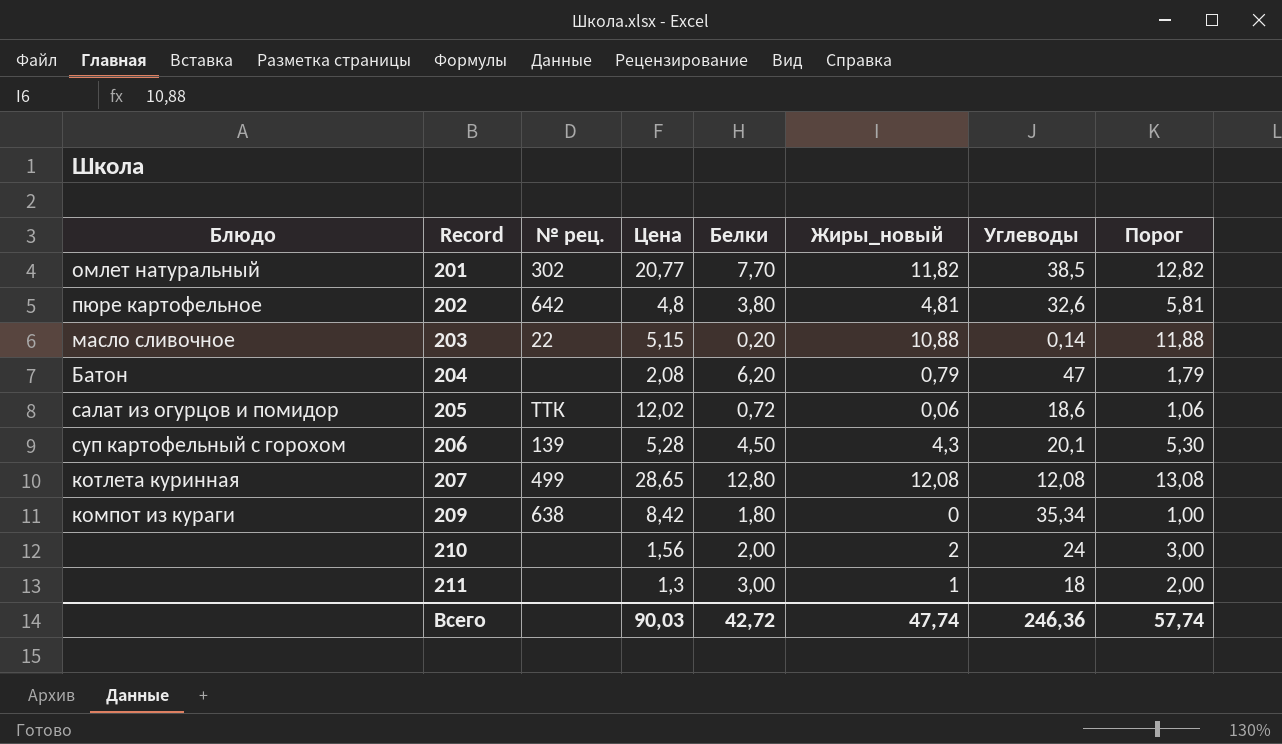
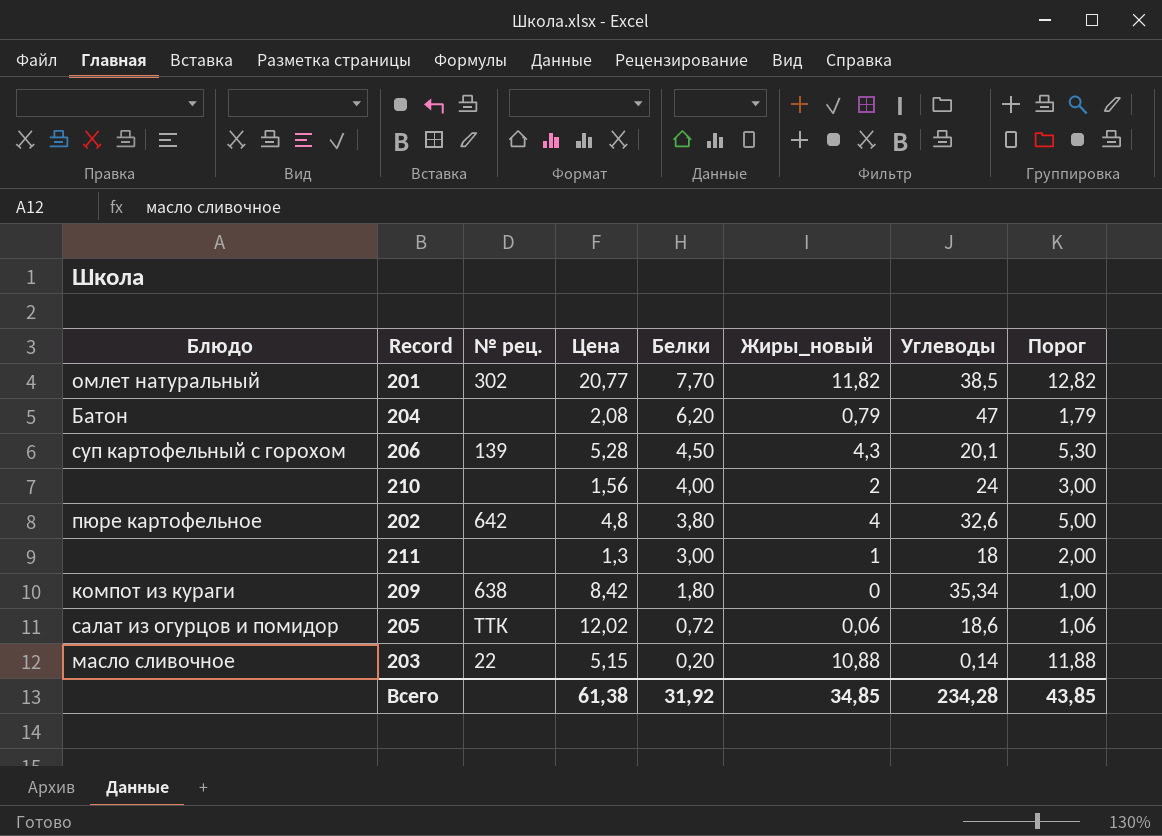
row order: Record ascending -> Белки descending
row 207: котлета куринная | 499 | 28,65 | 12,80 | 12,08 | 12,08 | 13,08 -> none
210 | Белки: 2,00 -> 4,00
202 | Жиры_новый: 4,81 -> 4
202 | Порог: 5,81 -> 5,00
Всего | Цена: 90,03 -> 61,38
Всего | Белки: 42,72 -> 31,92
Всего | Жиры_новый: 47,74 -> 34,85
Всего | Углеводы: 246,36 -> 234,28
Всего | Порог: 57,74 -> 43,85

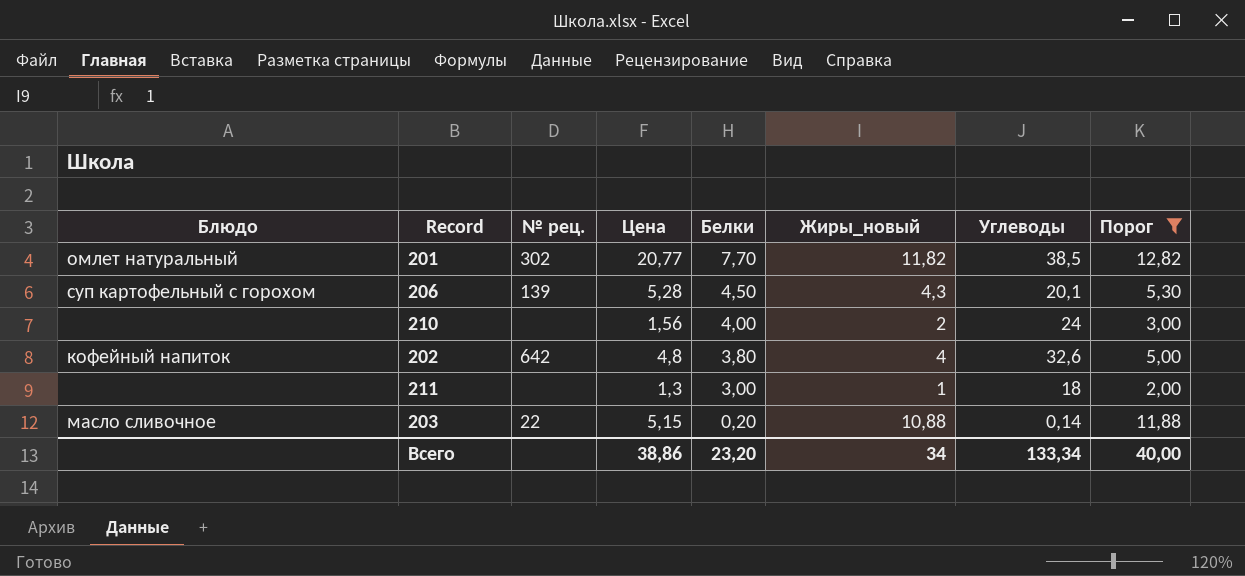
filter: none -> Порог >= 2,00
202 | Блюдо: пюре картофельное -> кофейный напиток
Всего | Цена: 61,38 -> 38,86
Всего | Белки: 31,92 -> 23,20
Всего | Жиры_новый: 34,85 -> 34
Всего | Углеводы: 234,28 -> 133,34
Всего | Порог: 43,85 -> 40,00

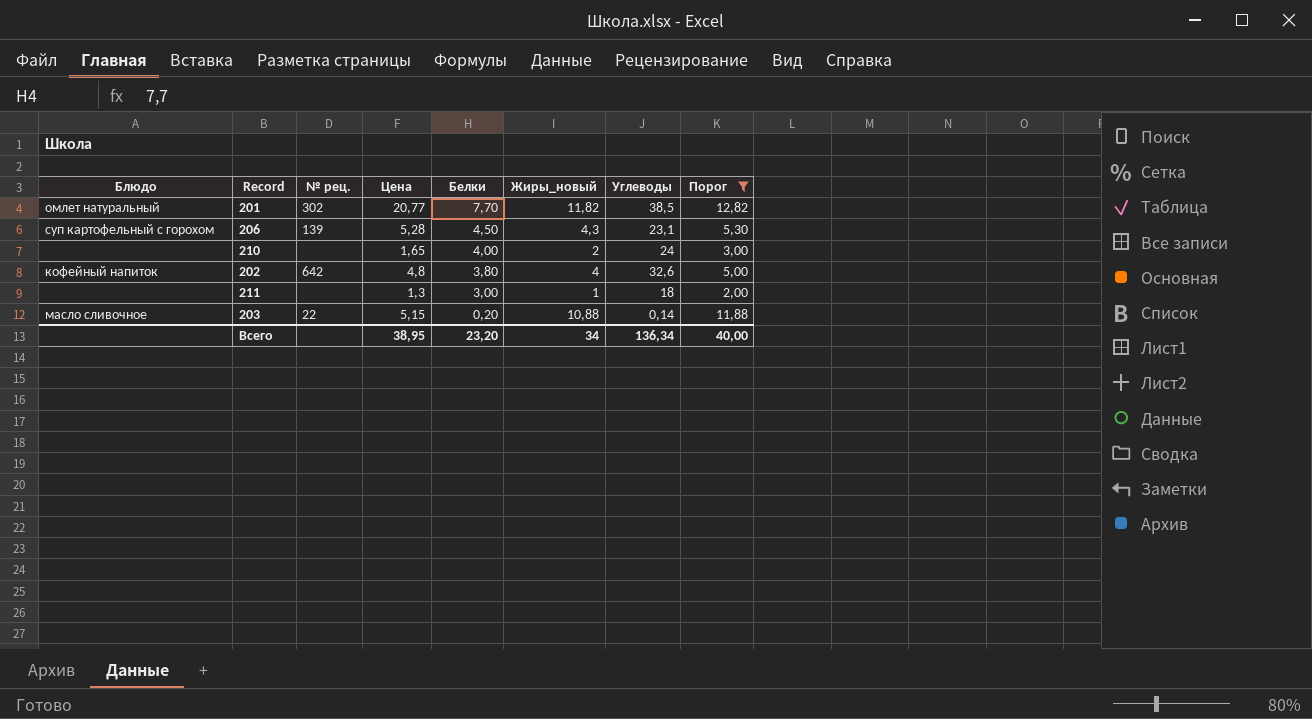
206 | Углеводы: 20,1 -> 23,1
210 | Цена: 1,56 -> 1,65
Всего | Цена: 38,86 -> 38,95
Всего | Углеводы: 133,34 -> 136,34

